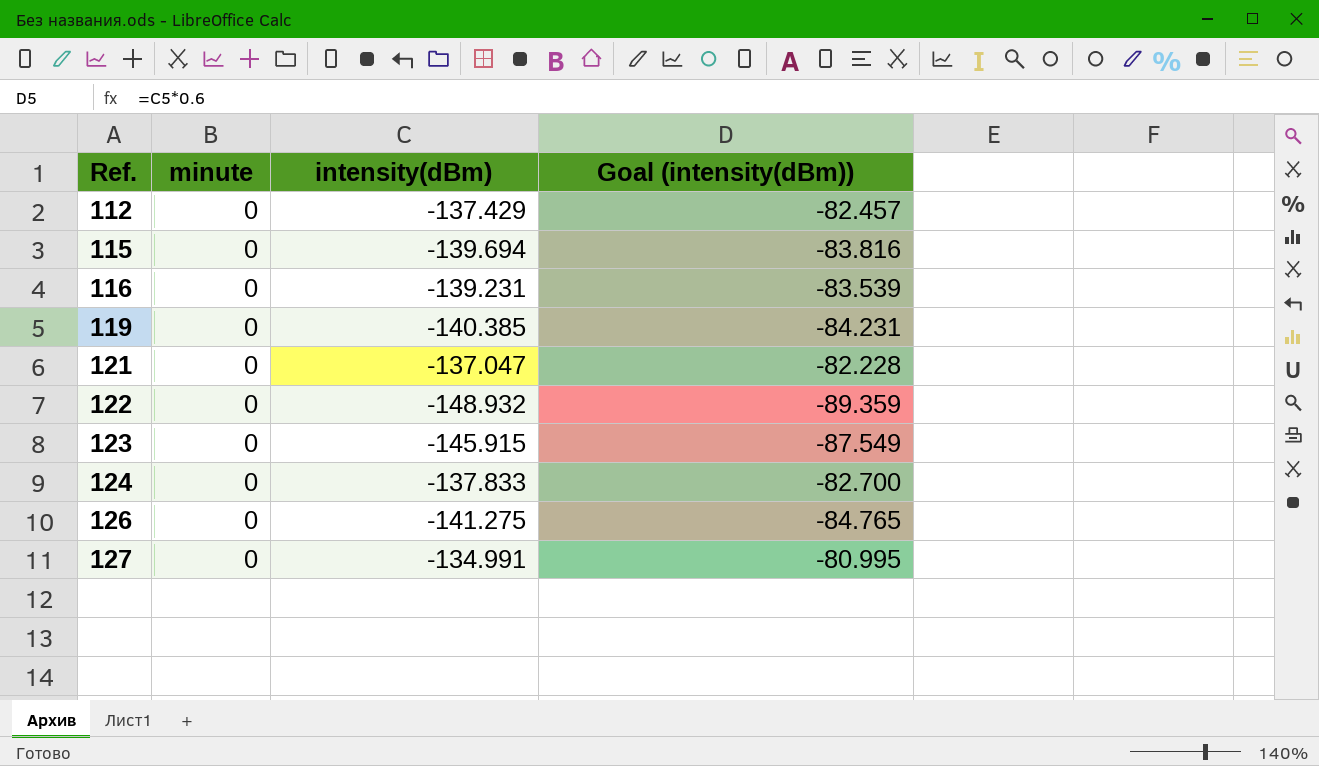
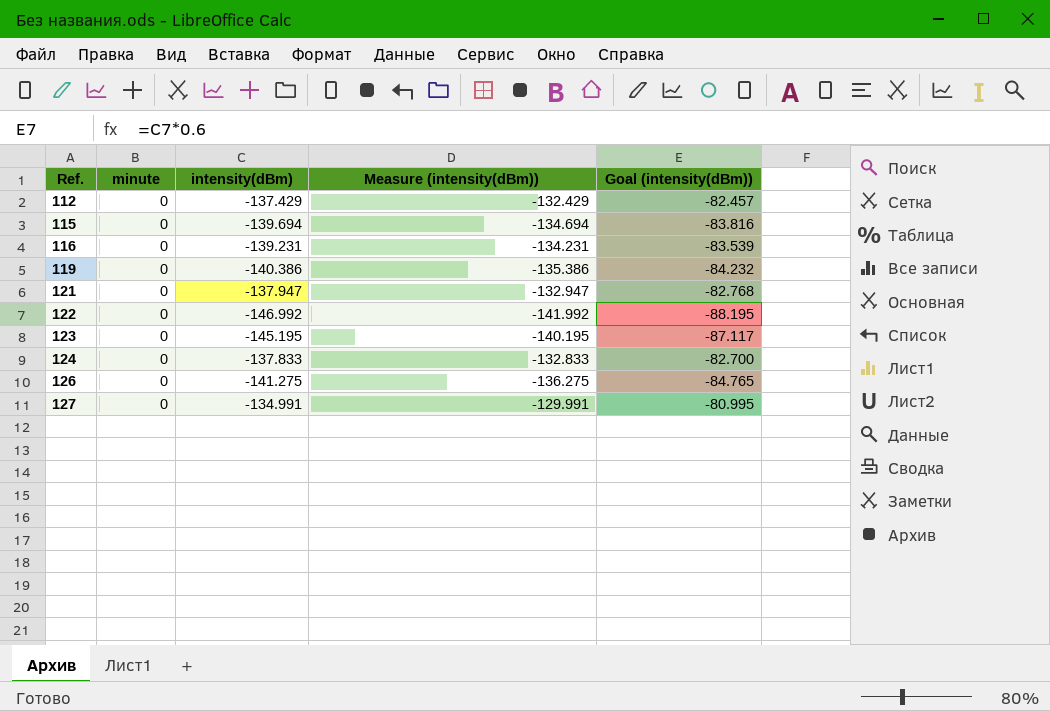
column Measure (intensity(dBm)) | formula: none -> [intensity(dBm)] + 5
119 | intensity(dBm): -140.385 -> -140.386
119 | Goal (intensity(dBm)): -84.231 -> -84.232
121 | intensity(dBm): -137.047 -> -137.947
121 | Goal (intensity(dBm)): -82.228 -> -82.768
122 | intensity(dBm): -148.932 -> -146.992
122 | Goal (intensity(dBm)): -89.359 -> -88.195
123 | intensity(dBm): -145.915 -> -145.195
123 | Goal (intensity(dBm)): -87.549 -> -87.117

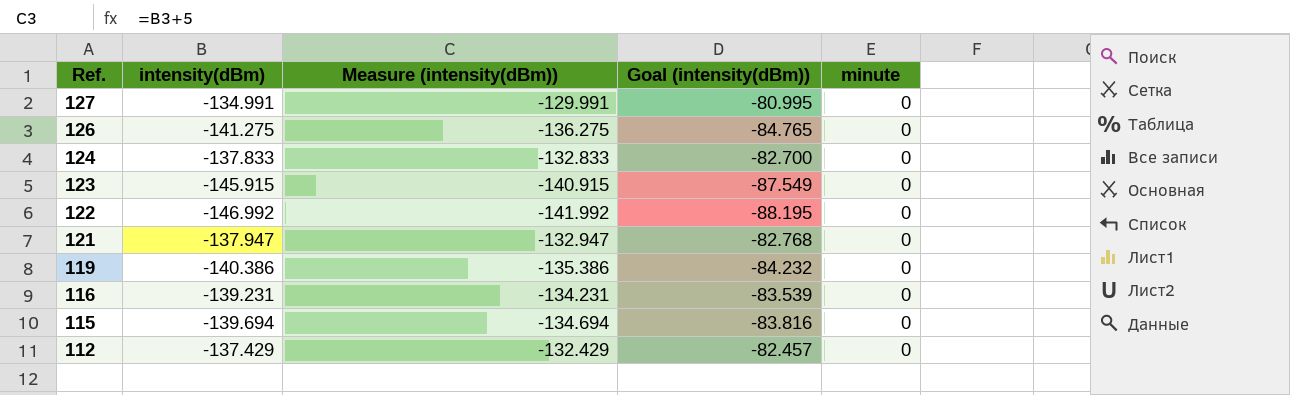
row order: Ref. ascending -> Ref. descending
column minute | position: 2 -> 5
123 | intensity(dBm): -145.195 -> -145.915
123 | Measure (intensity(dBm)): -140.195 -> -140.915
123 | Goal (intensity(dBm)): -87.117 -> -87.549

